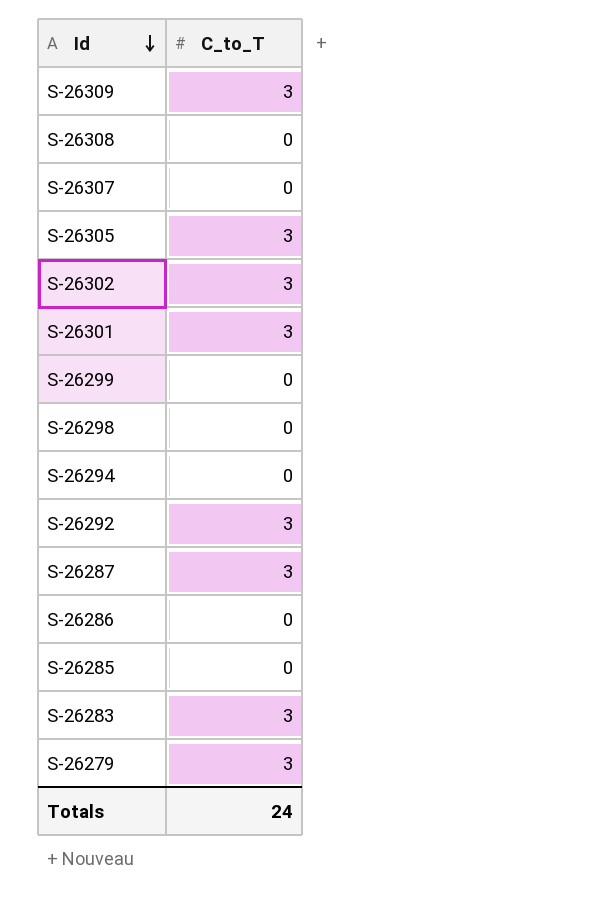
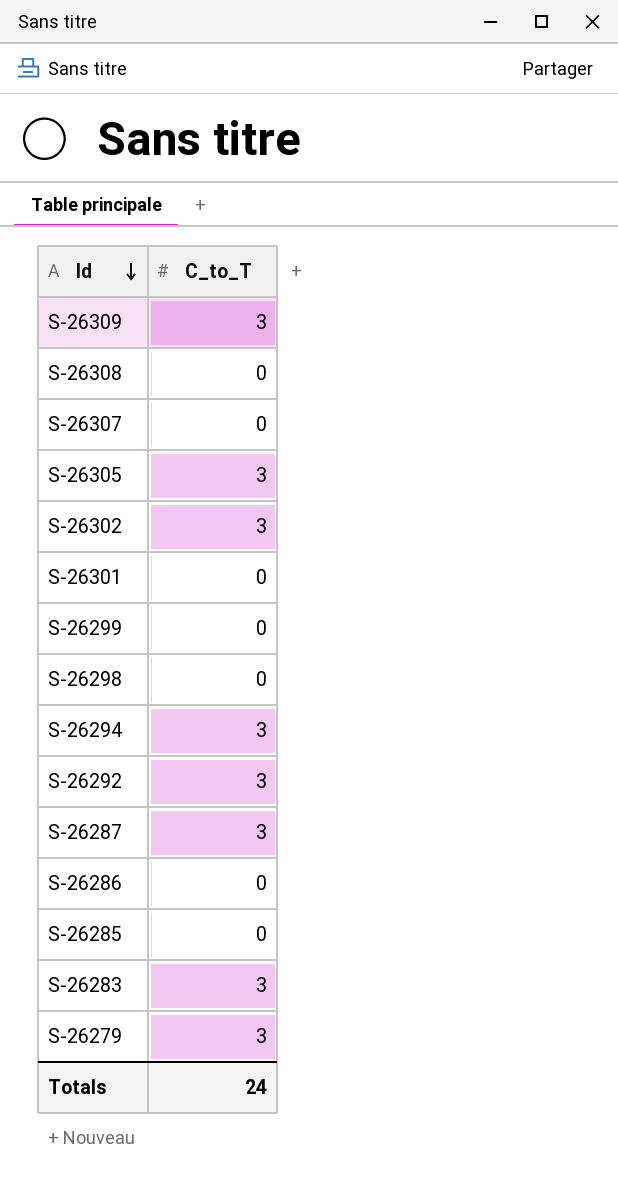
S-26301 | C_to_T: 3 -> 0
S-26294 | C_to_T: 0 -> 3

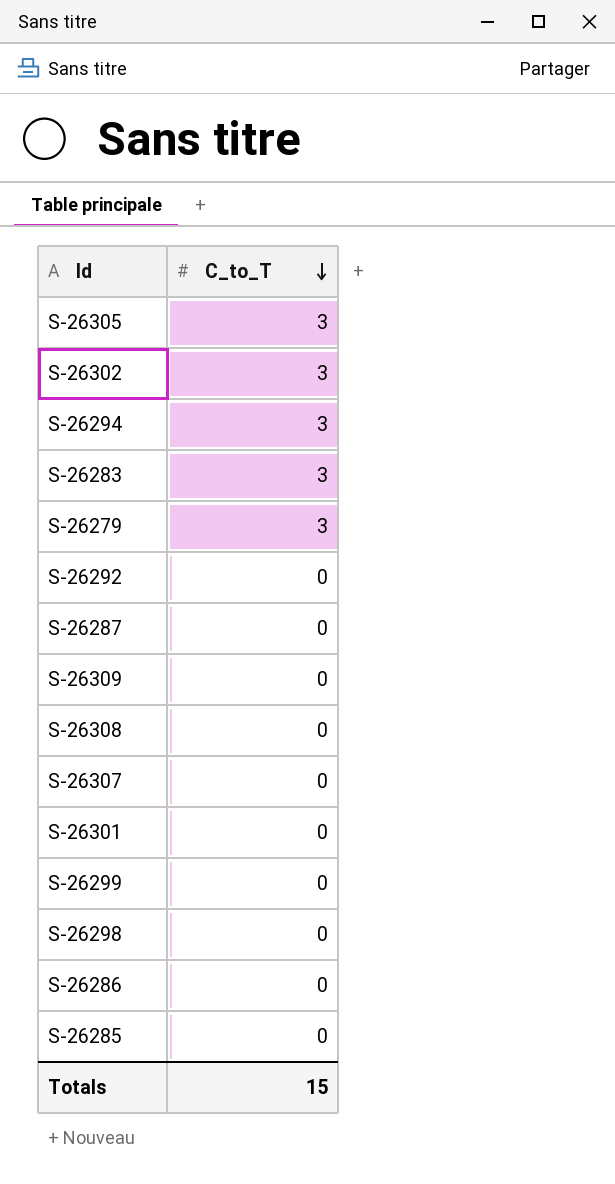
row order: Id descending -> C_to_T descending
S-26292 | C_to_T: 3 -> 0
S-26287 | C_to_T: 3 -> 0
S-26309 | C_to_T: 3 -> 0
Totals | C_to_T: 24 -> 15

